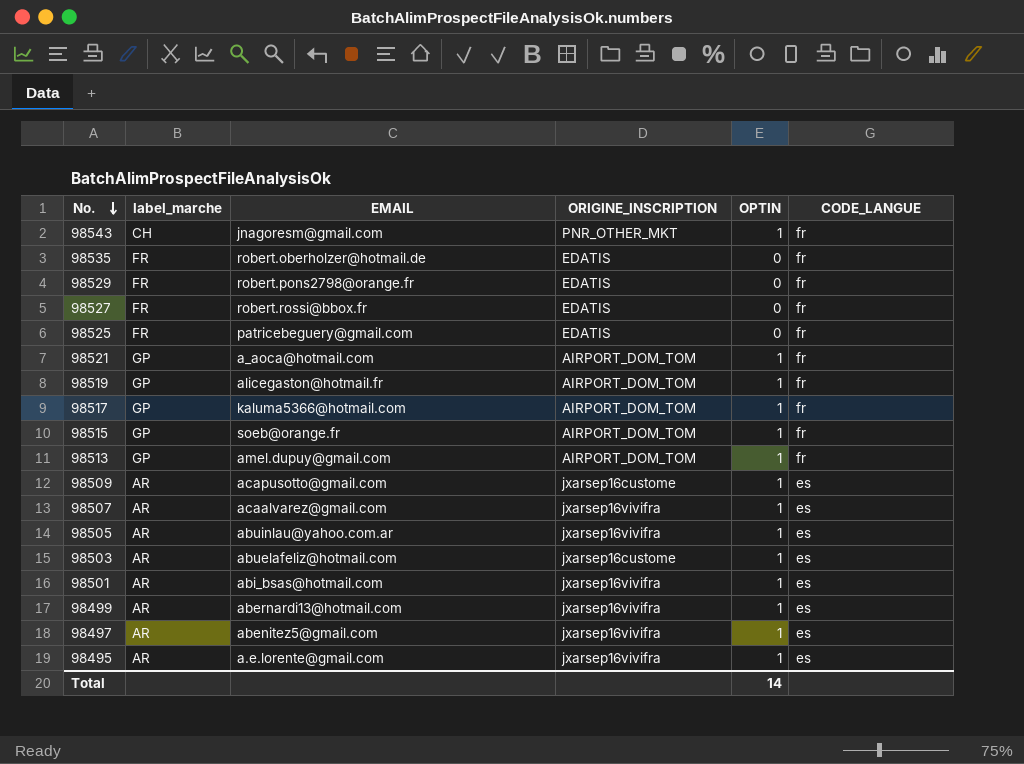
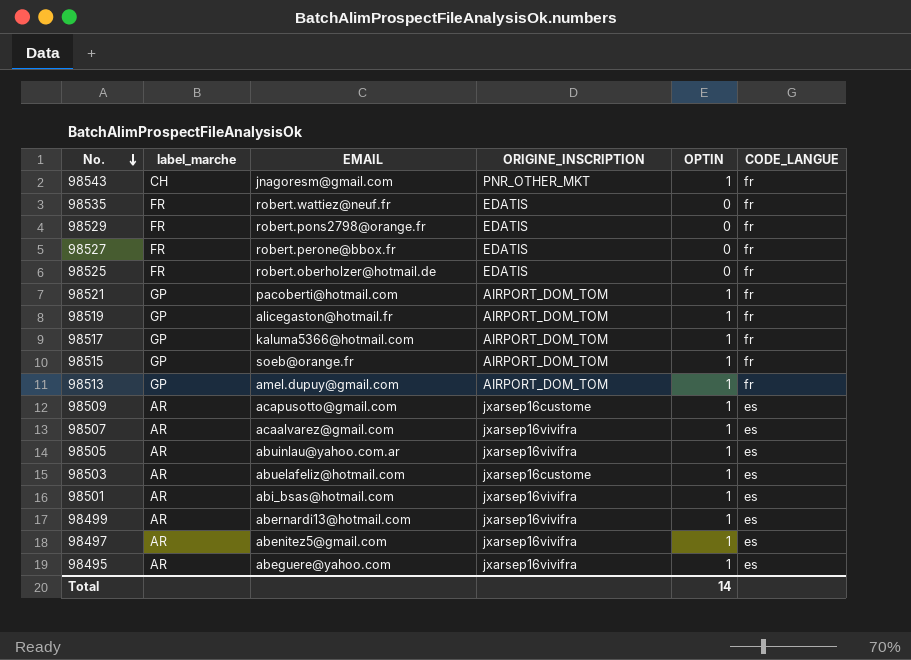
98535 | EMAIL: robert.oberholzer@hotmail.de -> robert.wattiez@neuf.fr
98527 | EMAIL: robert.rossi@bbox.fr -> robert.perone@bbox.fr
98525 | EMAIL: patricebeguery@gmail.com -> robert.oberholzer@hotmail.de
98521 | EMAIL: a_aoca@hotmail.com -> pacoberti@hotmail.com
98495 | EMAIL: a.e.lorente@gmail.com -> abeguere@yahoo.com

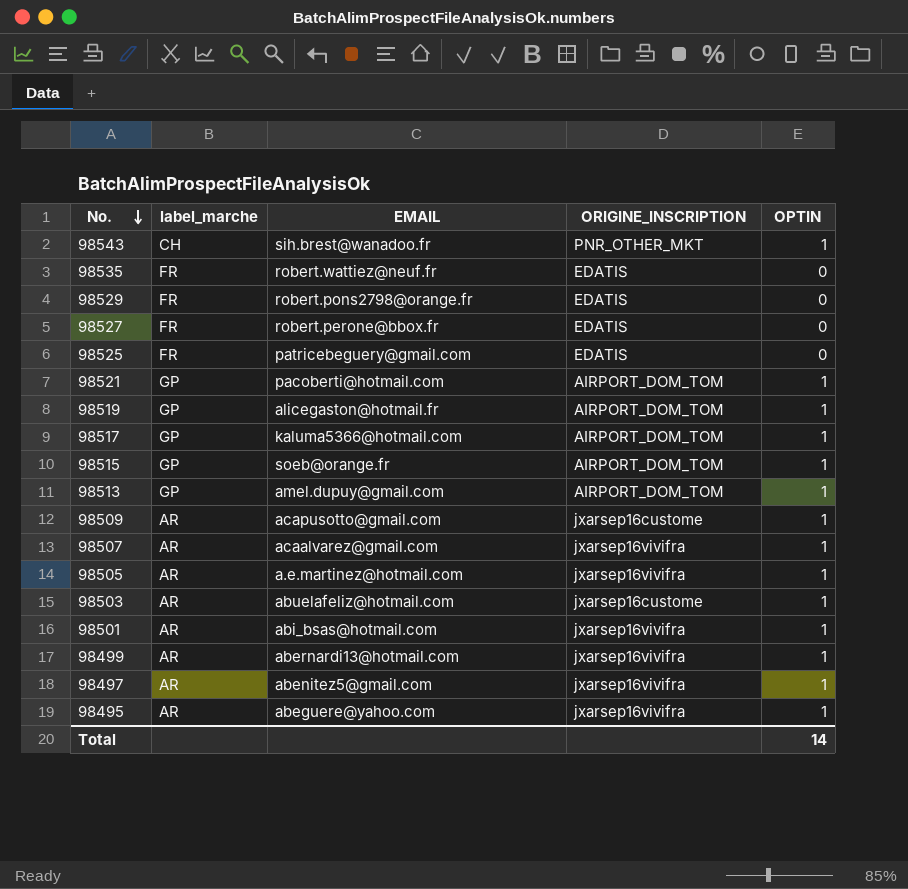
column CODE_LANGUE | position: 6 -> none
98543 | EMAIL: jnagoresm@gmail.com -> sih.brest@wanadoo.fr
98525 | EMAIL: robert.oberholzer@hotmail.de -> patricebeguery@gmail.com
98505 | EMAIL: abuinlau@yahoo.com.ar -> a.e.martinez@hotmail.com

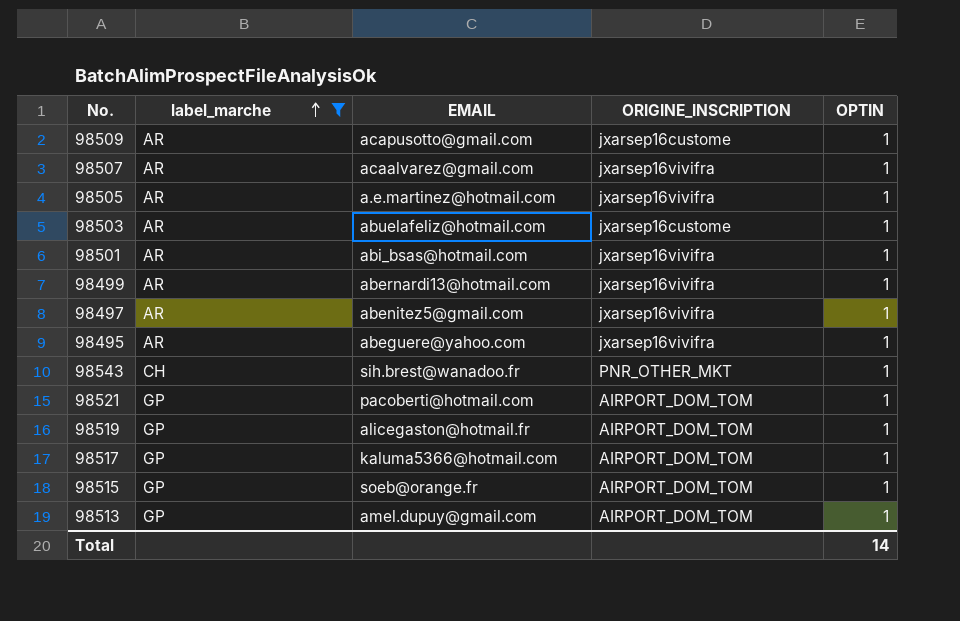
filter: none -> label_marche != FR
row order: No. descending -> label_marche ascending

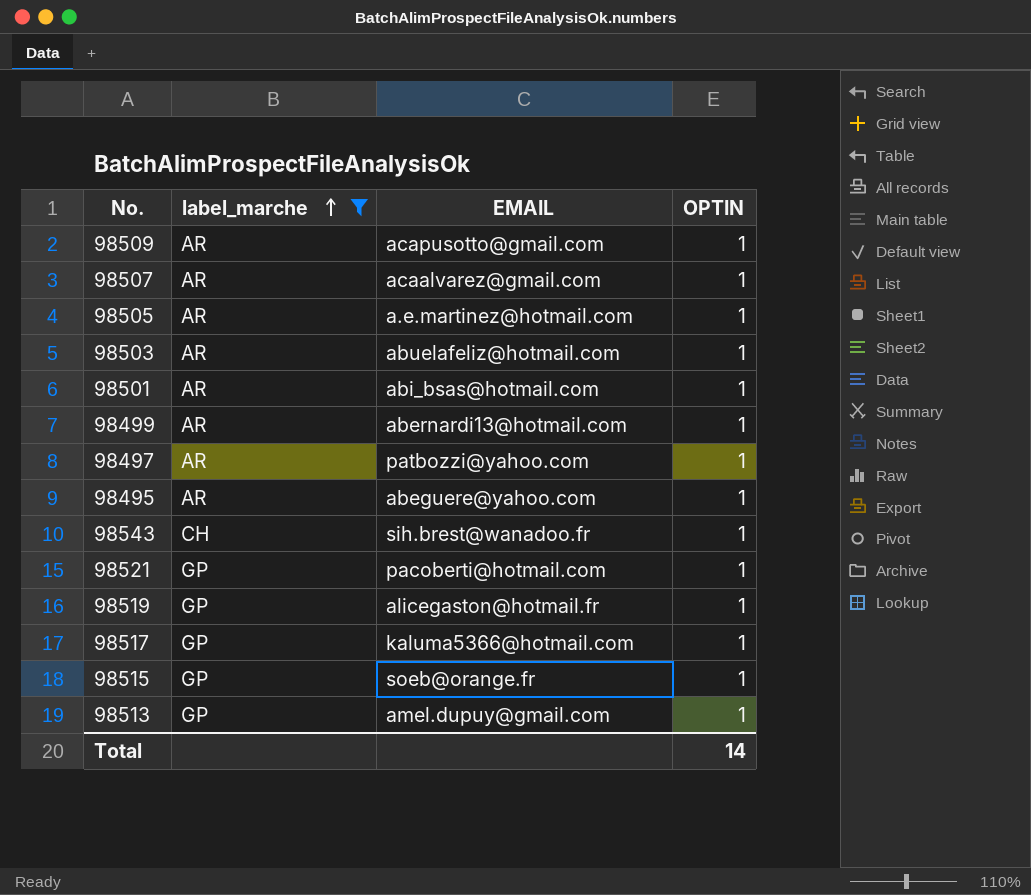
column ORIGINE_INSCRIPTION | position: 4 -> none
98497 | EMAIL: abenitez5@gmail.com -> patbozzi@yahoo.com

